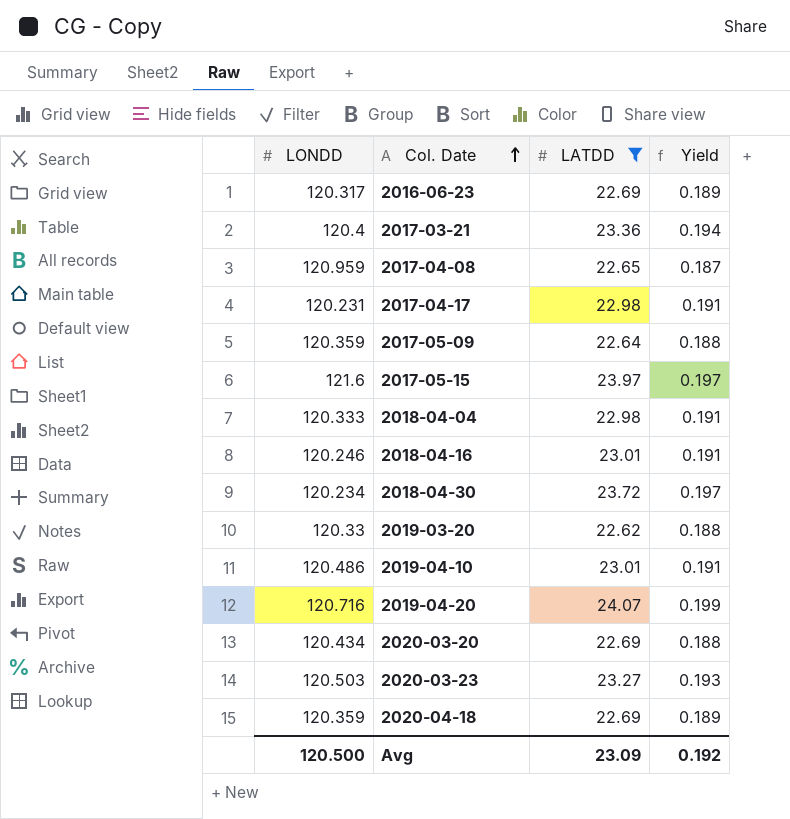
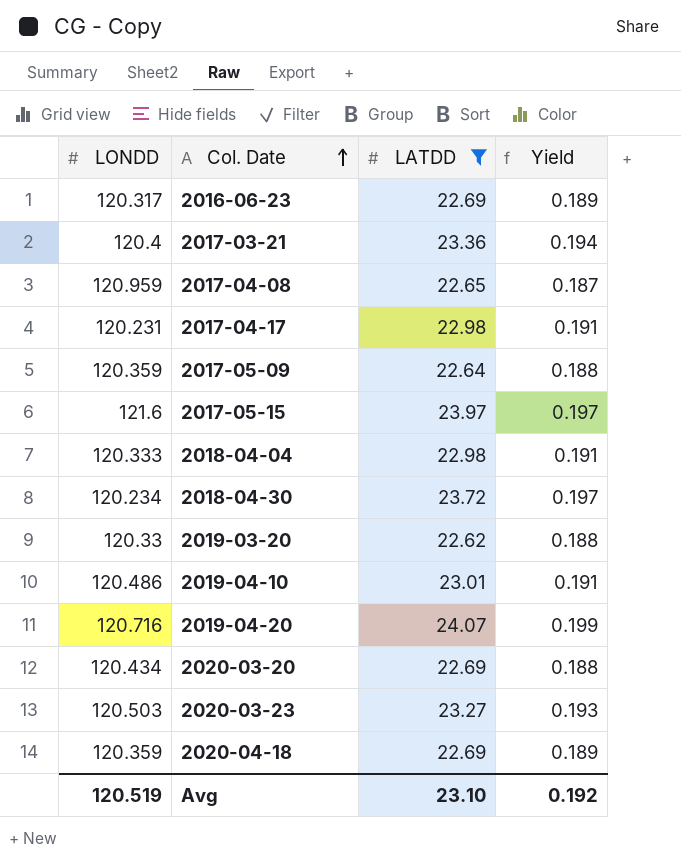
row 2018-04-16: 120.246 | 23.01 | 0.191 -> none
Avg | LONDD: 120.500 -> 120.519
Avg | LATDD: 23.09 -> 23.10

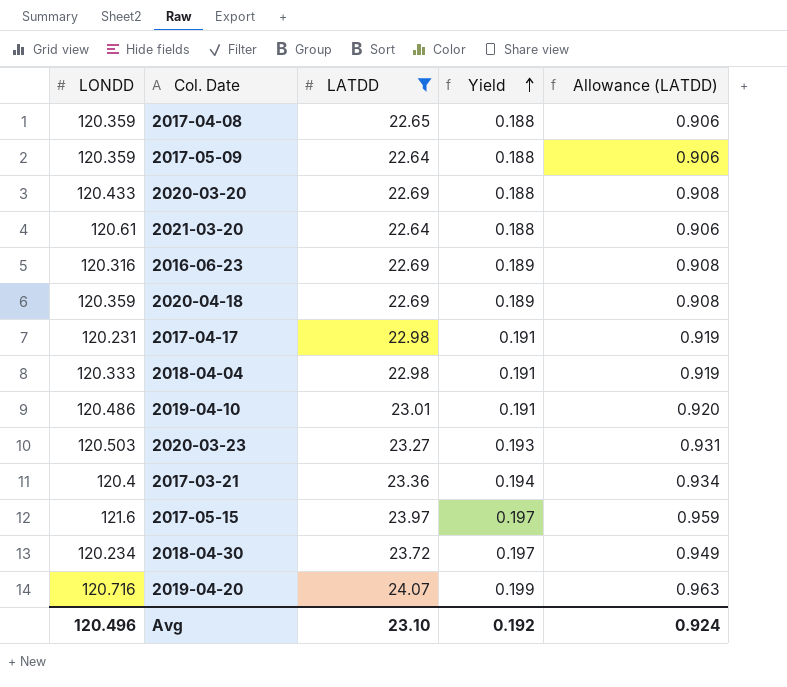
row order: Col. Date ascending -> Yield ascending
column Allowance (LATDD) | formula: none -> [LATDD] * 0.04
row 2019-03-20: 120.33 | 22.62 | 0.188 -> none
2017-04-08 | LONDD: 120.959 -> 120.359
2017-04-08 | Yield: 0.187 -> 0.188
2020-03-20 | LONDD: 120.434 -> 120.433
row 2021-03-20: none -> 120.61 | 22.64 | 0.188 | 0.906
2016-06-23 | LONDD: 120.317 -> 120.316
Avg | LONDD: 120.519 -> 120.496

